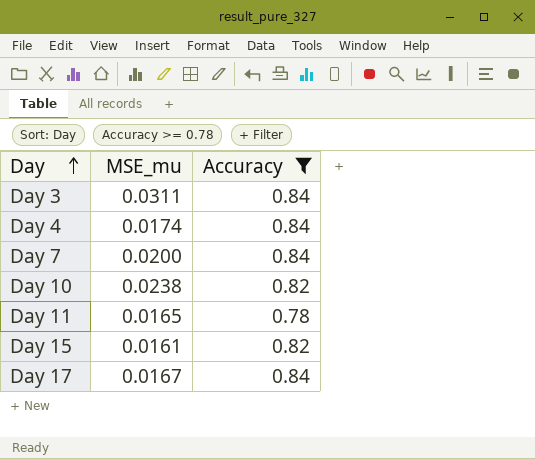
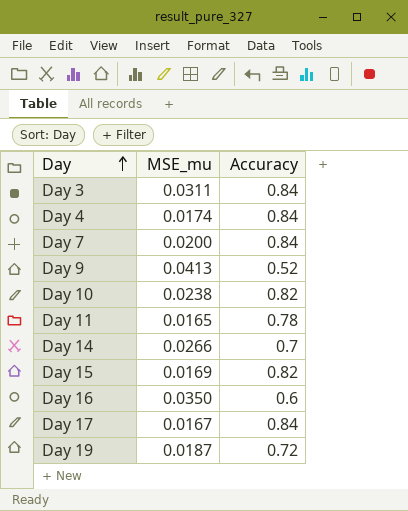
filter: Accuracy >= 0.78 -> none
Day 15 | MSE_mu: 0.0161 -> 0.0169

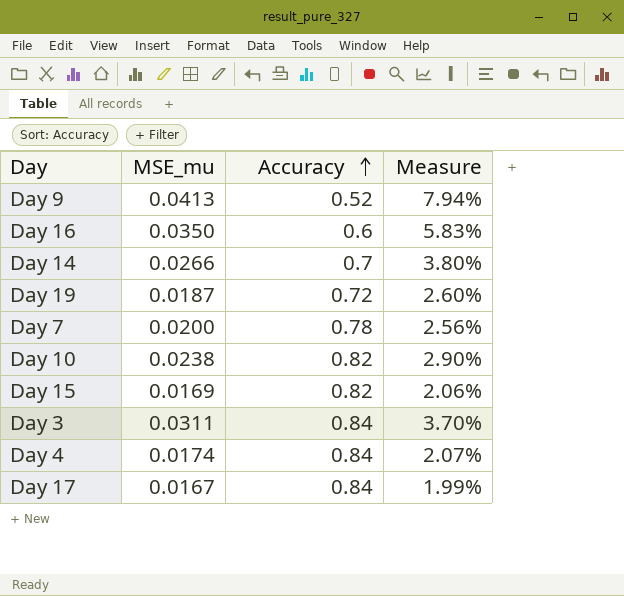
row order: Day ascending -> Accuracy ascending
column Measure | formula: none -> [MSE_mu] / [Accuracy]
row Day 11: 0.0165 | 0.78 -> none
Day 7 | Accuracy: 0.84 -> 0.78

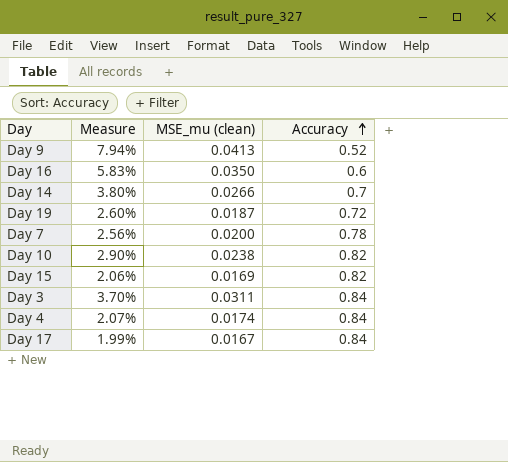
column Measure | position: 4 -> 2
column name: MSE_mu -> MSE_mu (clean)

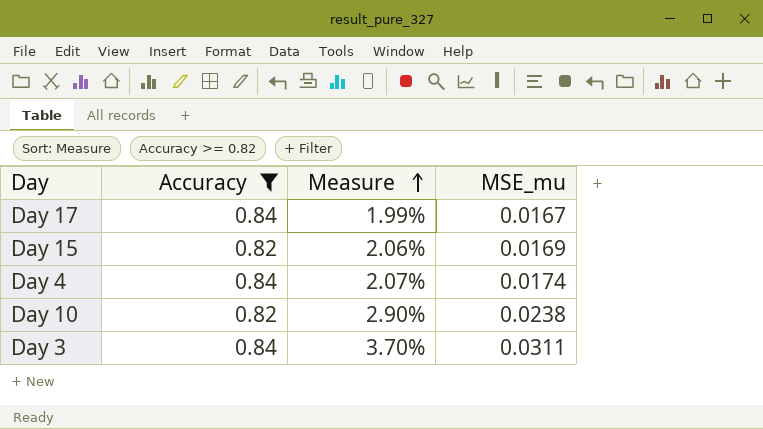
filter: none -> Accuracy >= 0.82
row order: Accuracy ascending -> Measure ascending
column Accuracy | position: 4 -> 2
column name: MSE_mu (clean) -> MSE_mu

